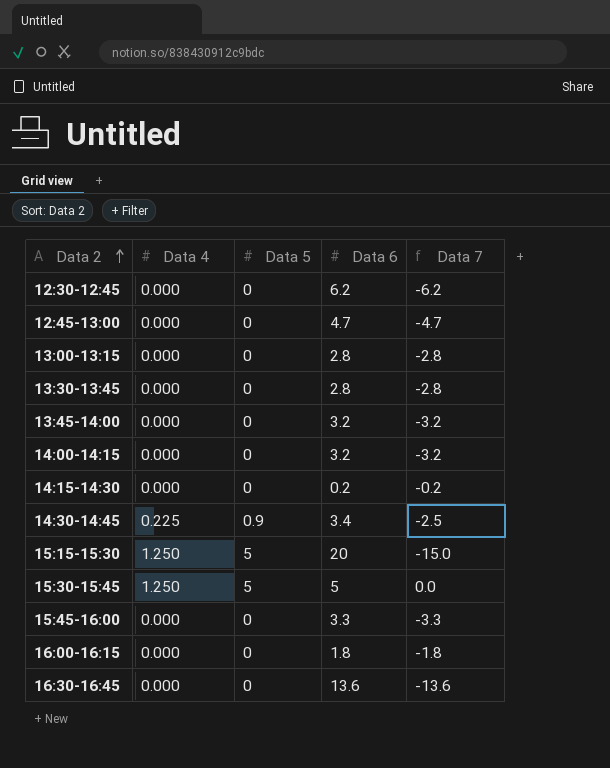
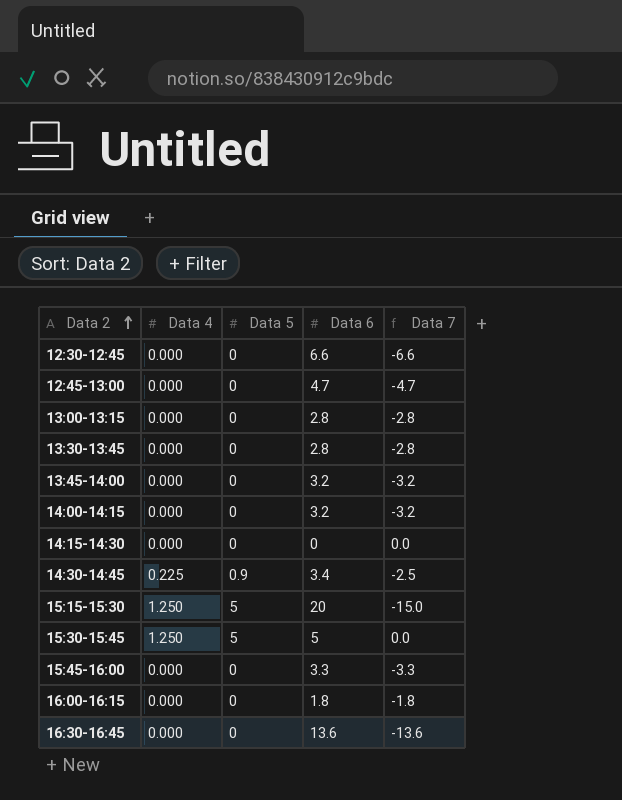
12:30-12:45 | Data 6: 6.2 -> 6.6
12:30-12:45 | Data 7: -6.2 -> -6.6
14:15-14:30 | Data 6: 0.2 -> 0
14:15-14:30 | Data 7: -0.2 -> 0.0

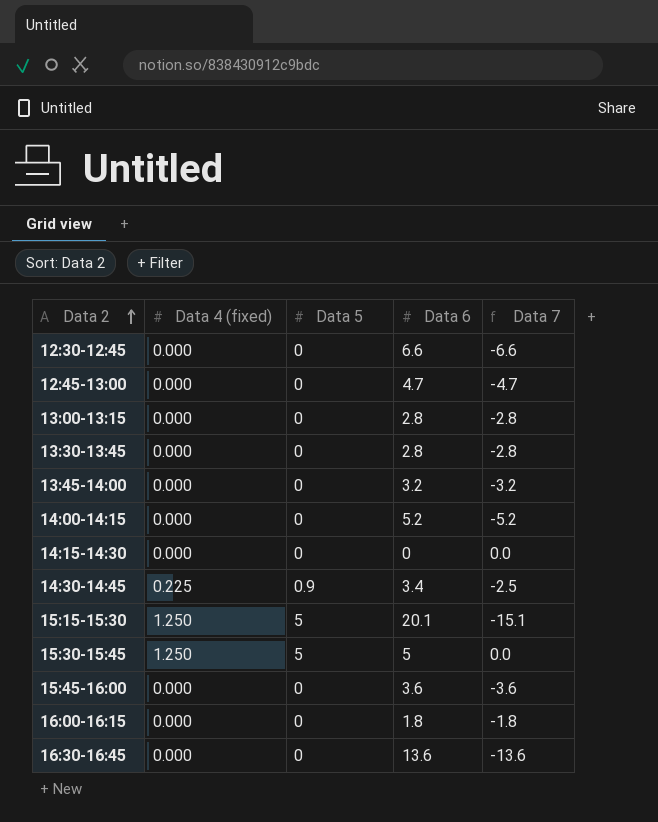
column name: Data 4 -> Data 4 (fixed)
14:00-14:15 | Data 6: 3.2 -> 5.2
14:00-14:15 | Data 7: -3.2 -> -5.2
15:15-15:30 | Data 6: 20 -> 20.1
15:15-15:30 | Data 7: -15.0 -> -15.1
15:45-16:00 | Data 6: 3.3 -> 3.6
15:45-16:00 | Data 7: -3.3 -> -3.6

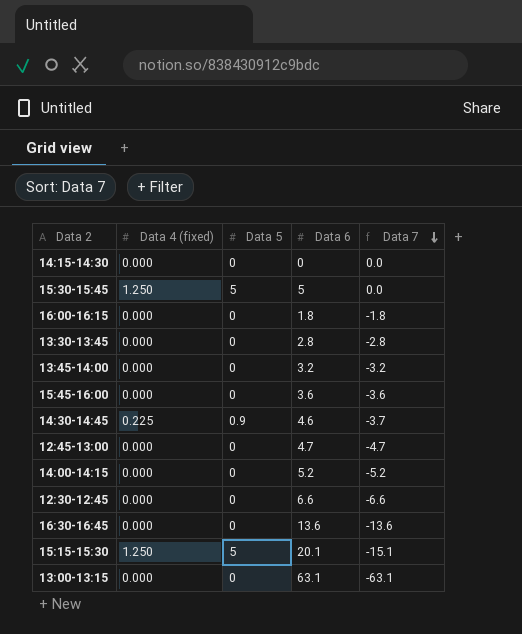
row order: Data 2 ascending -> Data 7 descending
14:30-14:45 | Data 6: 3.4 -> 4.6
14:30-14:45 | Data 7: -2.5 -> -3.7
13:00-13:15 | Data 6: 2.8 -> 63.1
13:00-13:15 | Data 7: -2.8 -> -63.1

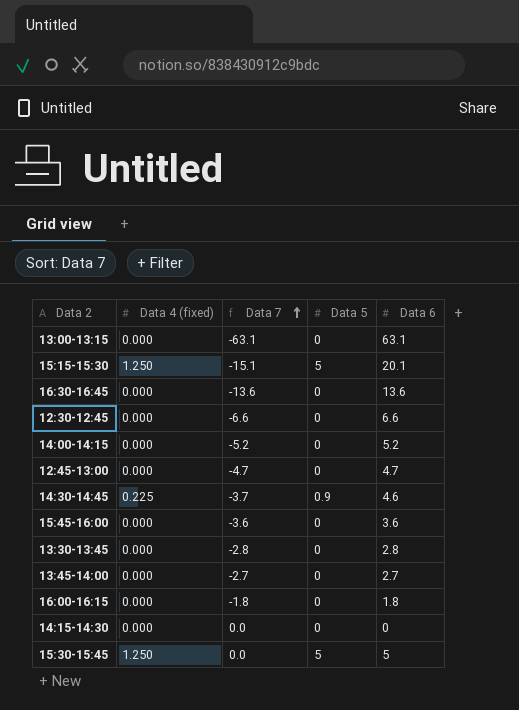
row order: Data 7 descending -> Data 7 ascending
column Data 7 | position: 5 -> 3
13:45-14:00 | Data 7: -3.2 -> -2.7
13:45-14:00 | Data 6: 3.2 -> 2.7

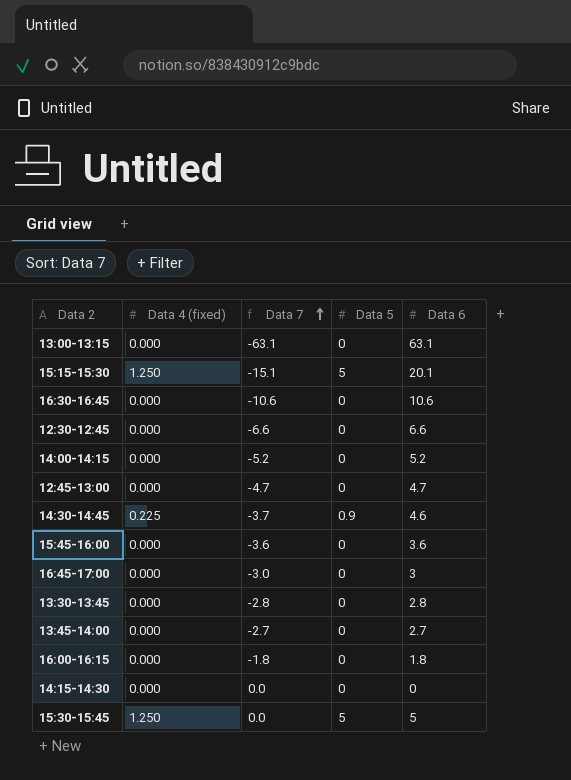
16:30-16:45 | Data 7: -13.6 -> -10.6
16:30-16:45 | Data 6: 13.6 -> 10.6
row 16:45-17:00: none -> 0.000 | -3.0 | 0 | 3

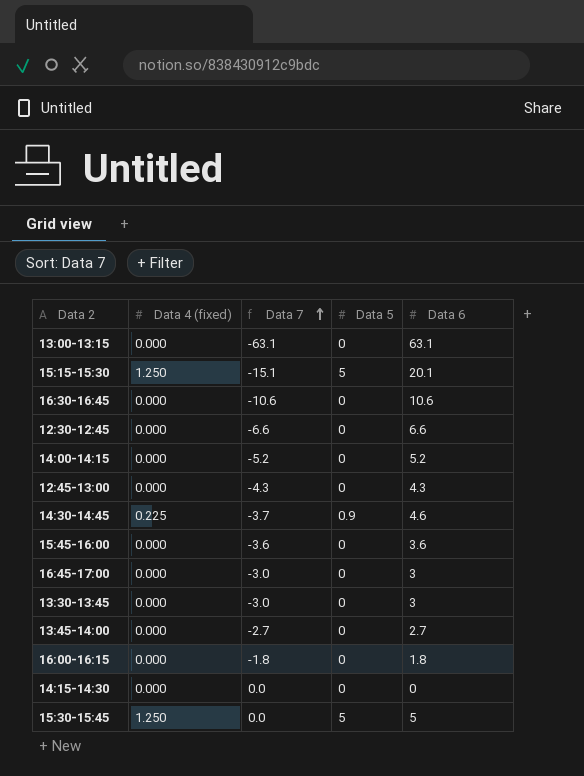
12:45-13:00 | Data 7: -4.7 -> -4.3
12:45-13:00 | Data 6: 4.7 -> 4.3
13:30-13:45 | Data 7: -2.8 -> -3.0
13:30-13:45 | Data 6: 2.8 -> 3

